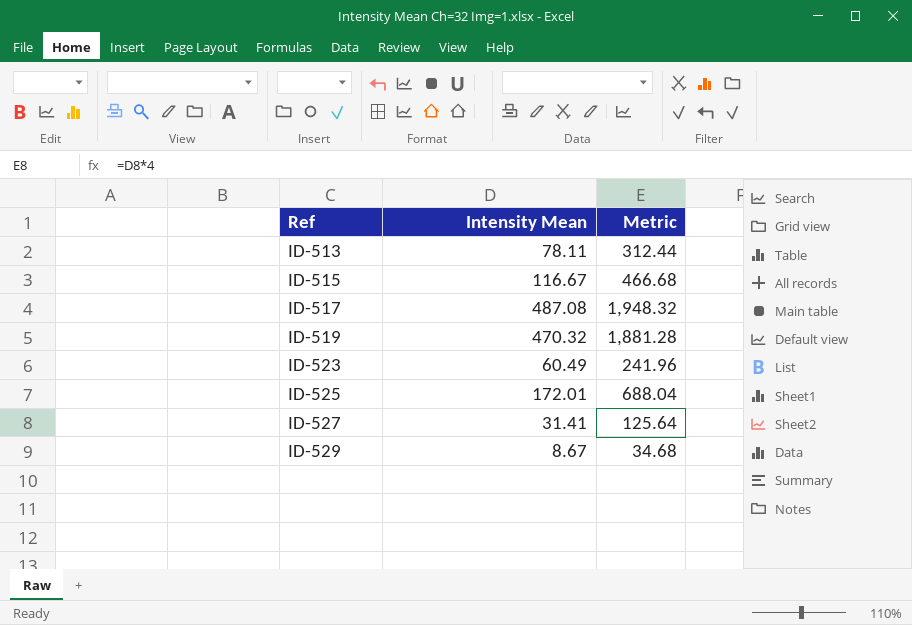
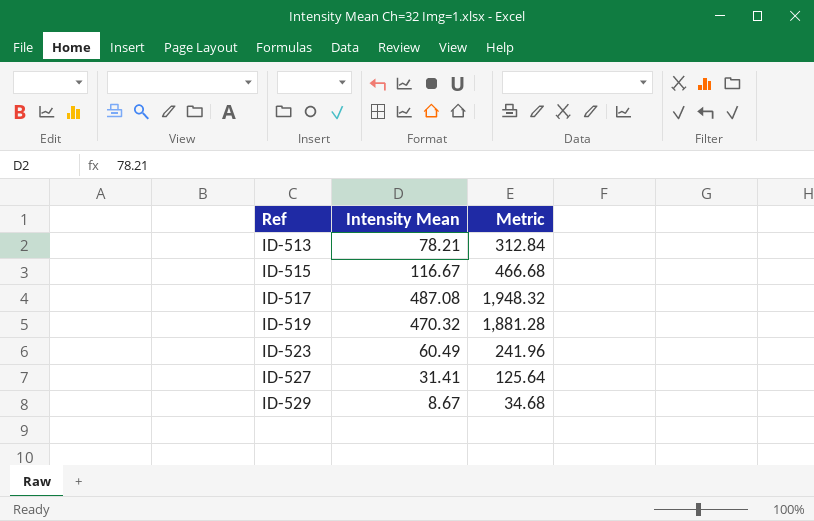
row ID-525: 172.01 | 688.04 -> none
ID-513 | Intensity Mean: 78.11 -> 78.21
ID-513 | Metric: 312.44 -> 312.84

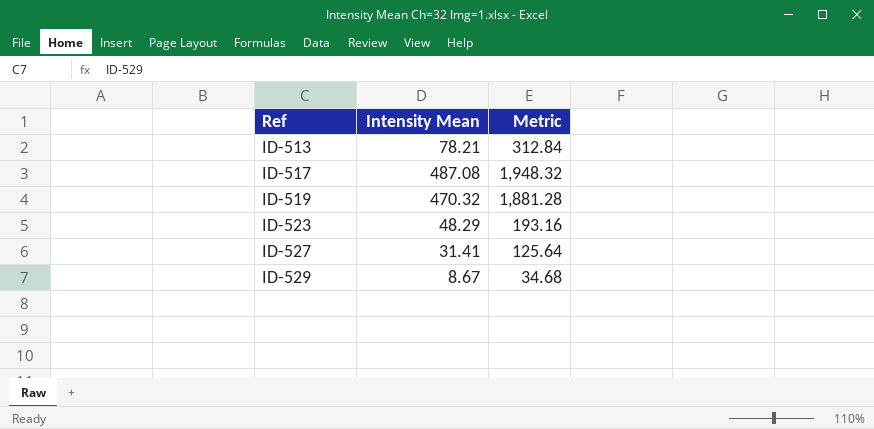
row ID-515: 116.67 | 466.68 -> none
ID-523 | Intensity Mean: 60.49 -> 48.29
ID-523 | Metric: 241.96 -> 193.16

